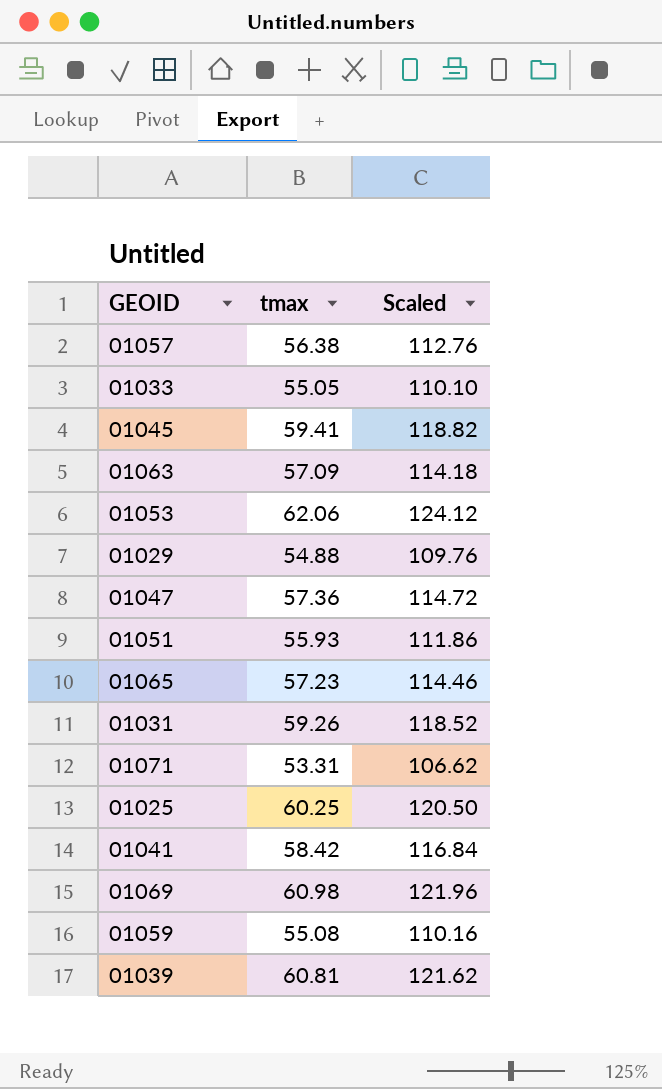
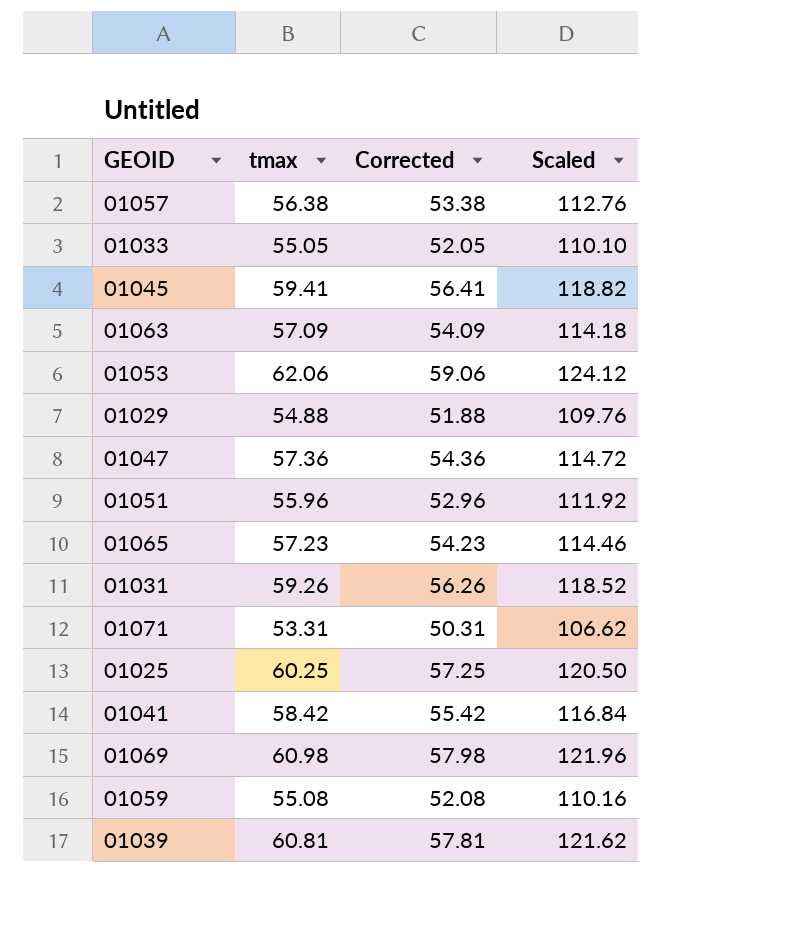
column Corrected | formula: none -> [tmax] - 3
01051 | tmax: 55.93 -> 55.96
01051 | Scaled: 111.86 -> 111.92

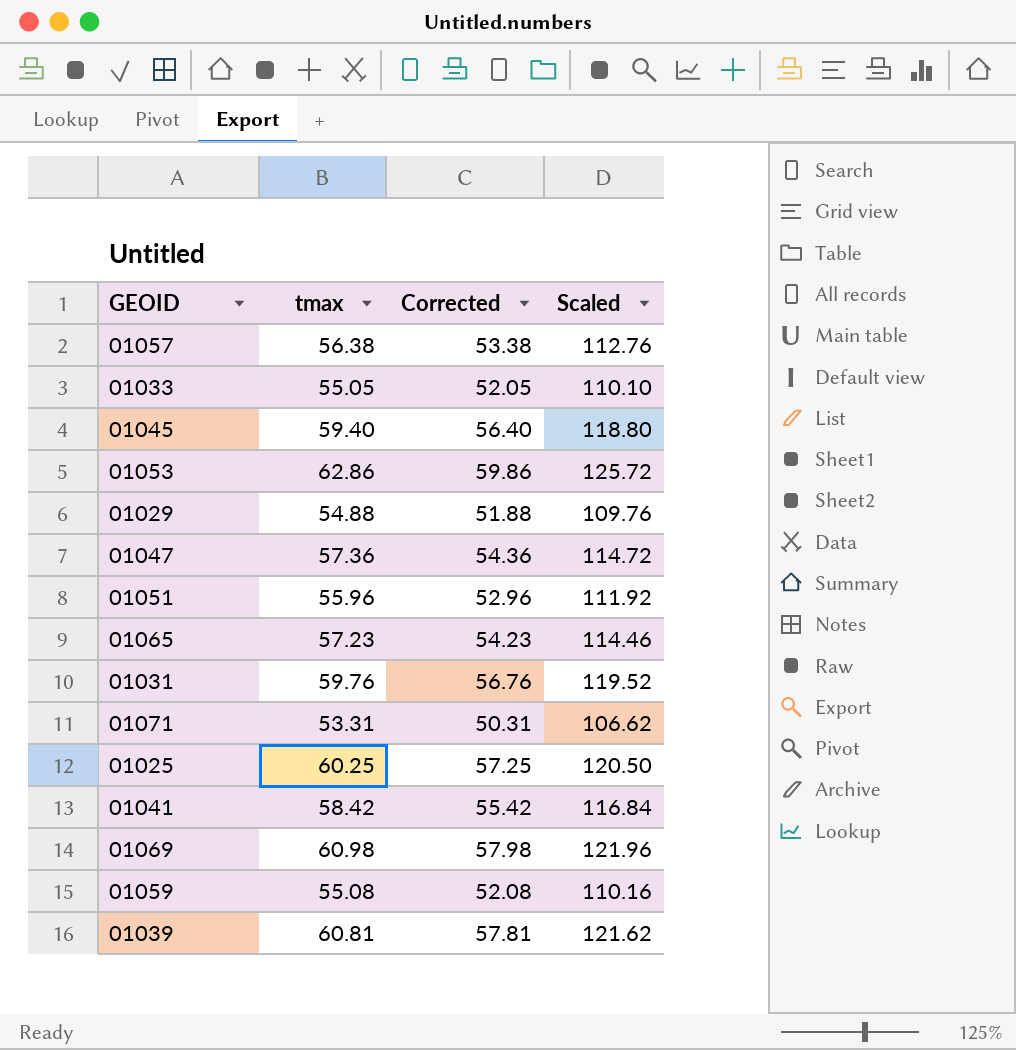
row 01063: 57.09 | 54.09 | 114.18 -> none
01045 | tmax: 59.41 -> 59.40
01045 | Corrected: 56.41 -> 56.40
01045 | Scaled: 118.82 -> 118.80
01053 | tmax: 62.06 -> 62.86
01053 | Corrected: 59.06 -> 59.86
01053 | Scaled: 124.12 -> 125.72
01031 | tmax: 59.26 -> 59.76
01031 | Corrected: 56.26 -> 56.76
01031 | Scaled: 118.52 -> 119.52

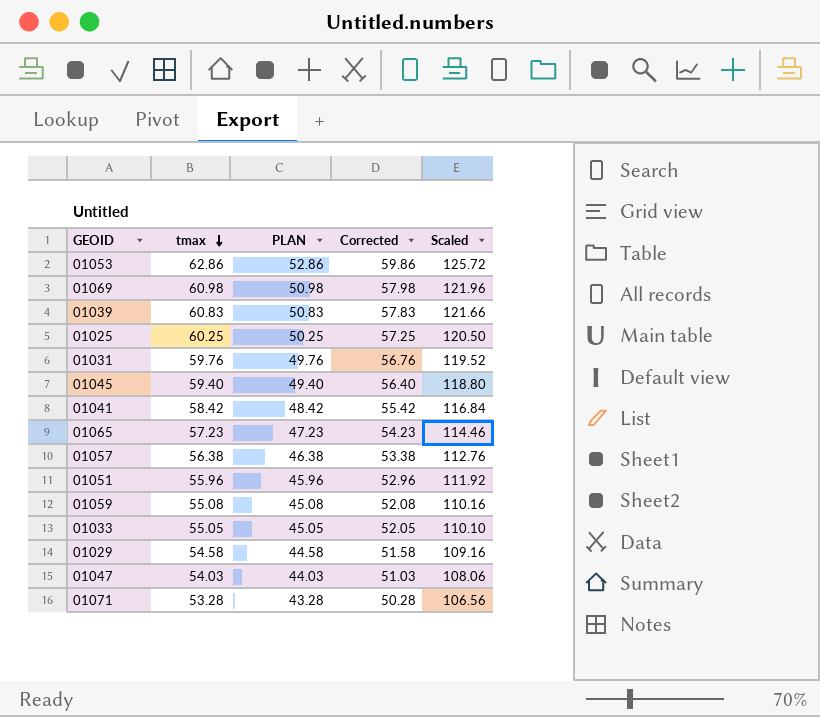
row order: none -> tmax descending
column PLAN | formula: none -> [tmax] - 10
01039 | tmax: 60.81 -> 60.83
01039 | Corrected: 57.81 -> 57.83
01039 | Scaled: 121.62 -> 121.66
01029 | tmax: 54.88 -> 54.58
01029 | Corrected: 51.88 -> 51.58
01029 | Scaled: 109.76 -> 109.16
01047 | tmax: 57.36 -> 54.03
01047 | Corrected: 54.36 -> 51.03
01047 | Scaled: 114.72 -> 108.06
01071 | tmax: 53.31 -> 53.28
01071 | Corrected: 50.31 -> 50.28
01071 | Scaled: 106.62 -> 106.56

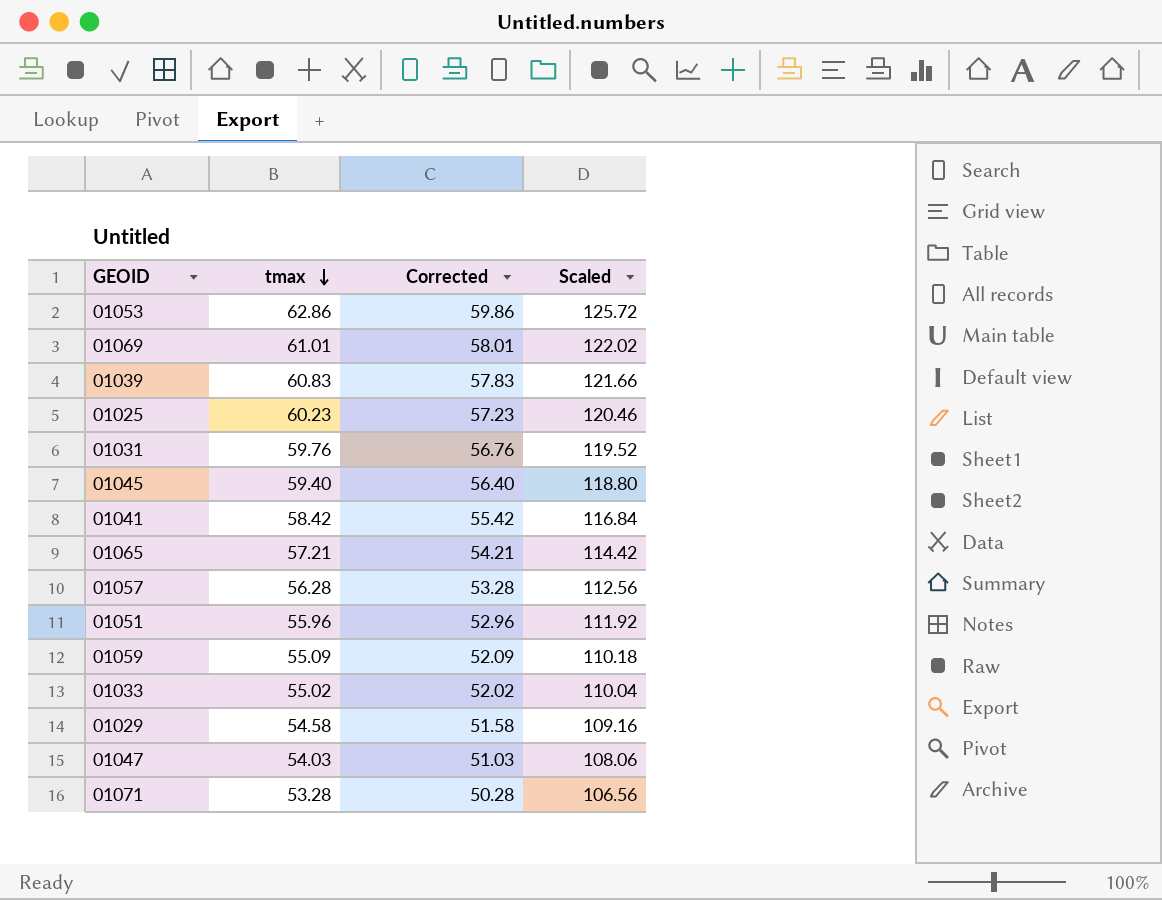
column PLAN | formula: [tmax] - 10 -> none
01069 | tmax: 60.98 -> 61.01
01069 | Corrected: 57.98 -> 58.01
01069 | Scaled: 121.96 -> 122.02
01025 | tmax: 60.25 -> 60.23
01025 | Corrected: 57.25 -> 57.23
01025 | Scaled: 120.50 -> 120.46
01065 | tmax: 57.23 -> 57.21
01065 | Corrected: 54.23 -> 54.21
01065 | Scaled: 114.46 -> 114.42
01057 | tmax: 56.38 -> 56.28
01057 | Corrected: 53.38 -> 53.28
01057 | Scaled: 112.76 -> 112.56
01059 | tmax: 55.08 -> 55.09
01059 | Corrected: 52.08 -> 52.09
01059 | Scaled: 110.16 -> 110.18
01033 | tmax: 55.05 -> 55.02
01033 | Corrected: 52.05 -> 52.02
01033 | Scaled: 110.10 -> 110.04

